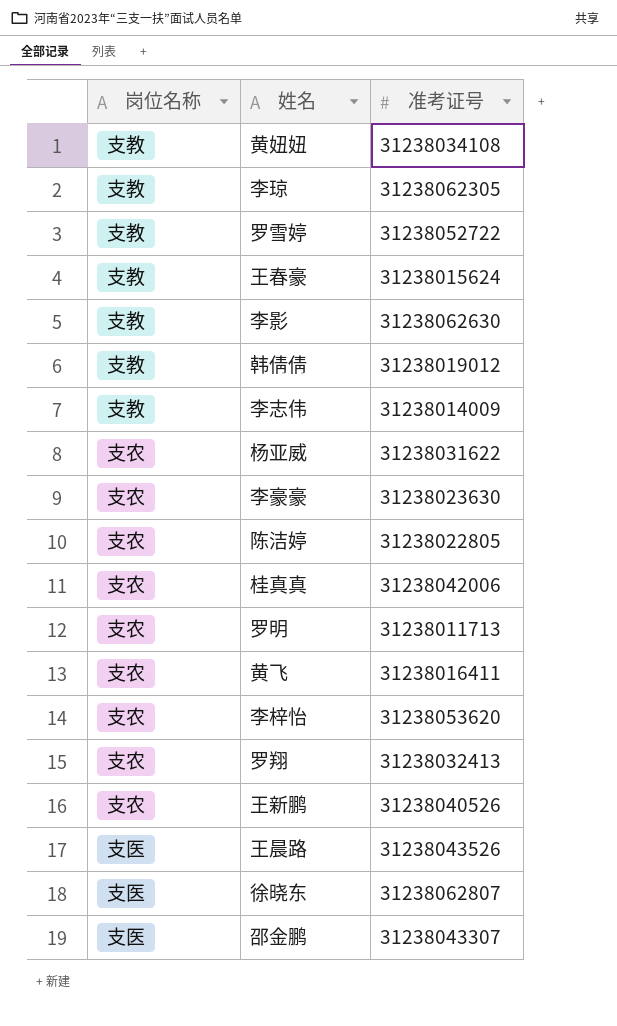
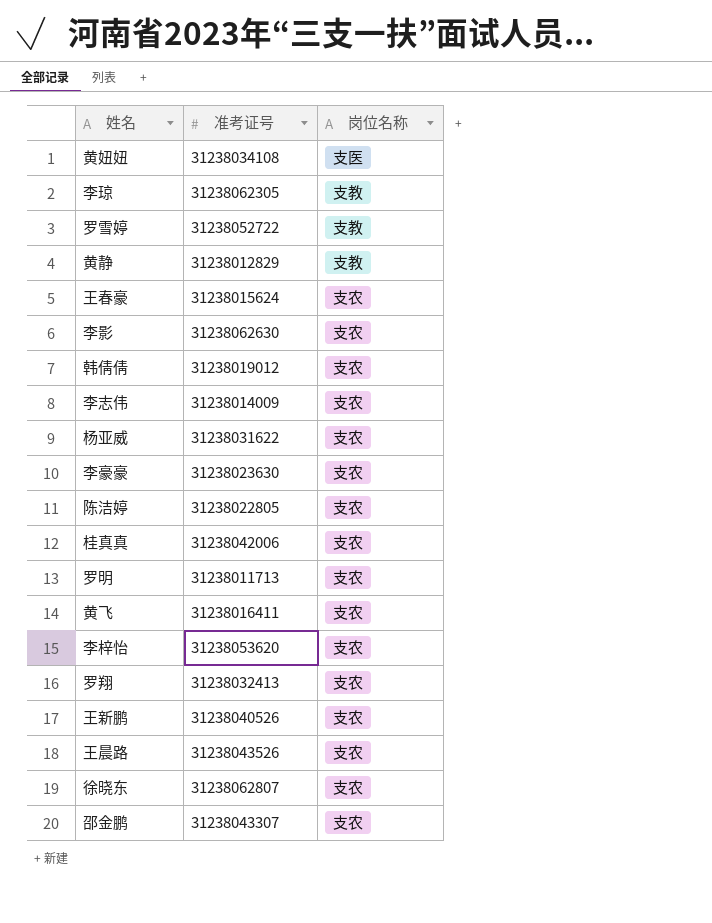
column 岗位名称 | position: 1 -> 3
黄妞妞 | 岗位名称: 支教 -> 支医
row 黄静: none -> 31238012829 | 支教
王春豪 | 岗位名称: 支教 -> 支农
李影 | 岗位名称: 支教 -> 支农
韩倩倩 | 岗位名称: 支教 -> 支农
李志伟 | 岗位名称: 支教 -> 支农
王晨路 | 岗位名称: 支医 -> 支农
徐晓东 | 岗位名称: 支医 -> 支农
邵金鹏 | 岗位名称: 支医 -> 支农

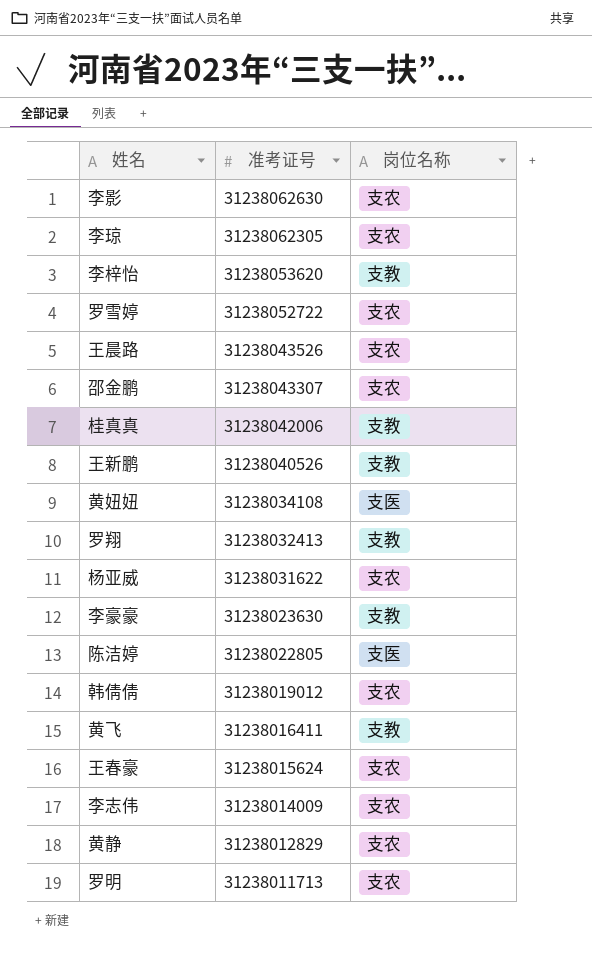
row order: none -> 准考证号 descending
row 徐晓东: 31238062807 | 支农 -> none
李琼 | 岗位名称: 支教 -> 支农
李梓怡 | 岗位名称: 支农 -> 支教
罗雪婷 | 岗位名称: 支教 -> 支农
桂真真 | 岗位名称: 支农 -> 支教
王新鹏 | 岗位名称: 支农 -> 支教
罗翔 | 岗位名称: 支农 -> 支教
李豪豪 | 岗位名称: 支农 -> 支教
陈洁婷 | 岗位名称: 支农 -> 支医
黄飞 | 岗位名称: 支农 -> 支教
黄静 | 岗位名称: 支教 -> 支农

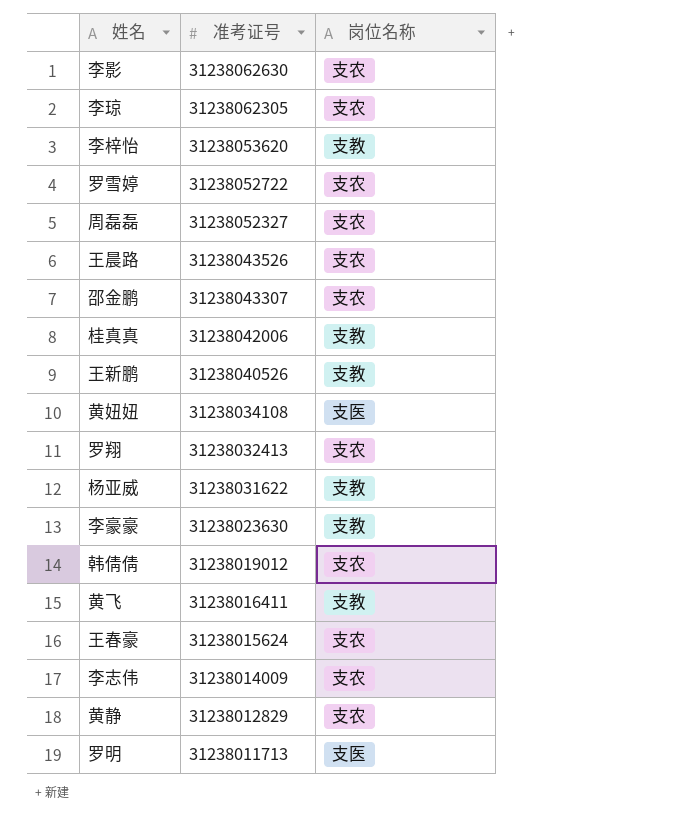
row 陈洁婷: 31238022805 | 支医 -> none
row 周磊磊: none -> 31238052327 | 支农
罗翔 | 岗位名称: 支教 -> 支农
杨亚威 | 岗位名称: 支农 -> 支教
罗明 | 岗位名称: 支农 -> 支医

